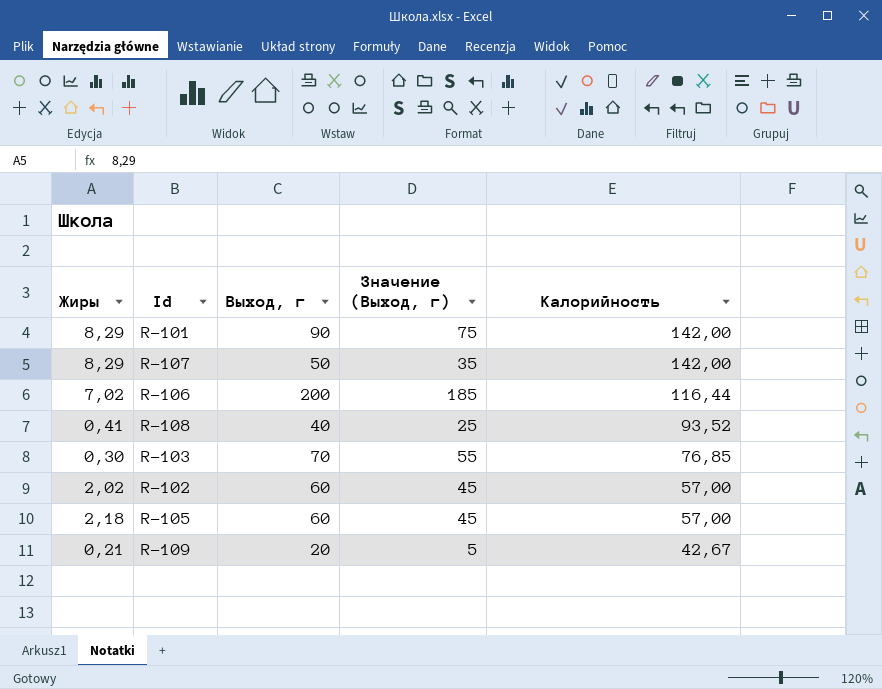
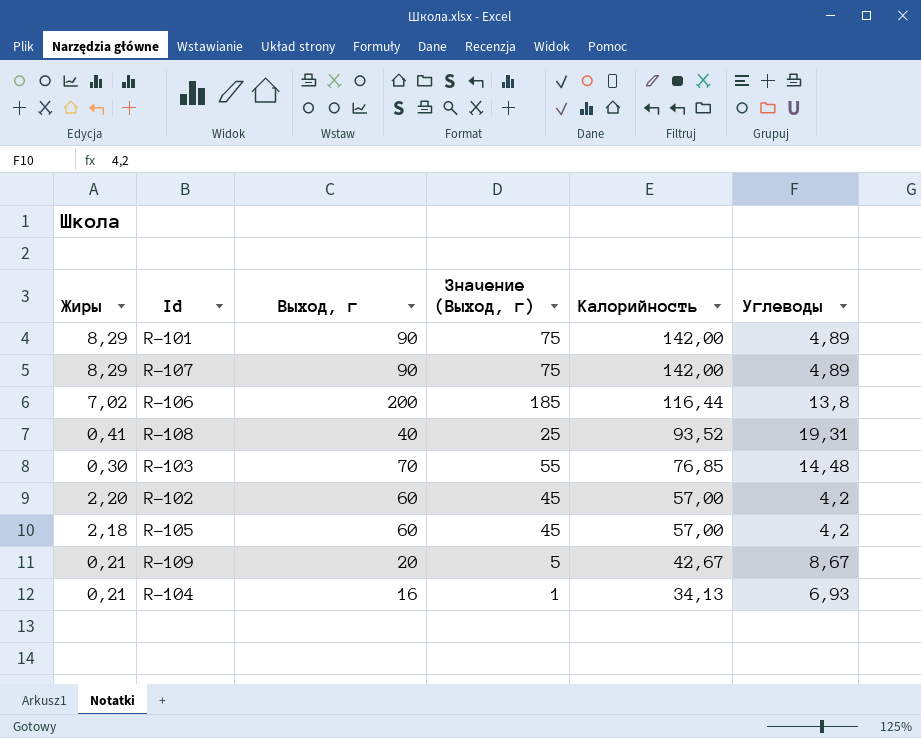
column Углеводы | position: none -> 6
R-107 | Выход, г: 50 -> 90
R-107 | Значение (Выход, г): 35 -> 75
R-102 | Жиры: 2,02 -> 2,20
row R-104: none -> 0,21 | 16 | 1 | 34,13 | 6,93

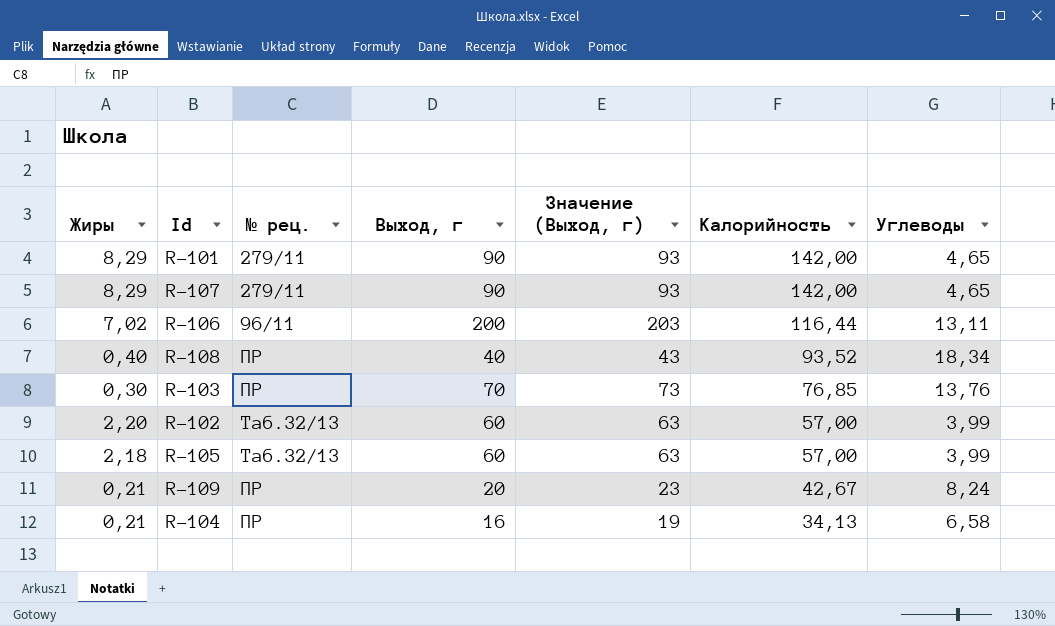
column № рец. | position: none -> 3
column Значение (Выход, г) | formula: [Выход, г] - 15 -> [Выход, г] + 3
R-101 | Углеводы: 4,89 -> 4,65
R-107 | Углеводы: 4,89 -> 4,65
R-106 | Углеводы: 13,8 -> 13,11
R-108 | Жиры: 0,41 -> 0,40
R-108 | Углеводы: 19,31 -> 18,34
R-103 | Углеводы: 14,48 -> 13,76
R-102 | Углеводы: 4,2 -> 3,99
R-105 | Углеводы: 4,2 -> 3,99
R-109 | Углеводы: 8,67 -> 8,24
R-104 | Углеводы: 6,93 -> 6,58

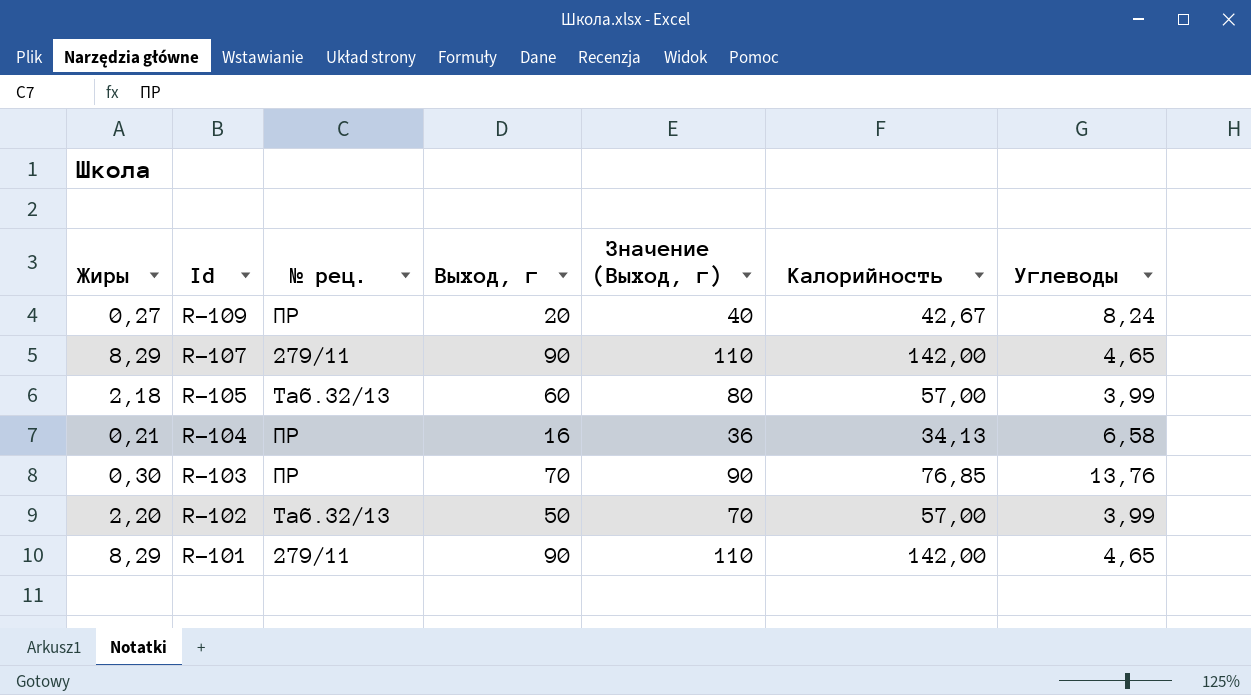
row order: Калорийность descending -> Id descending
column Значение (Выход, г) | formula: [Выход, г] + 3 -> [Выход, г] + 20
row R-106: 7,02 | 96/11 | 200 | 203 | 116,44 | 13,11 -> none
row R-108: 0,40 | ПР | 40 | 43 | 93,52 | 18,34 -> none
R-109 | Жиры: 0,21 -> 0,27
R-102 | Выход, г: 60 -> 50

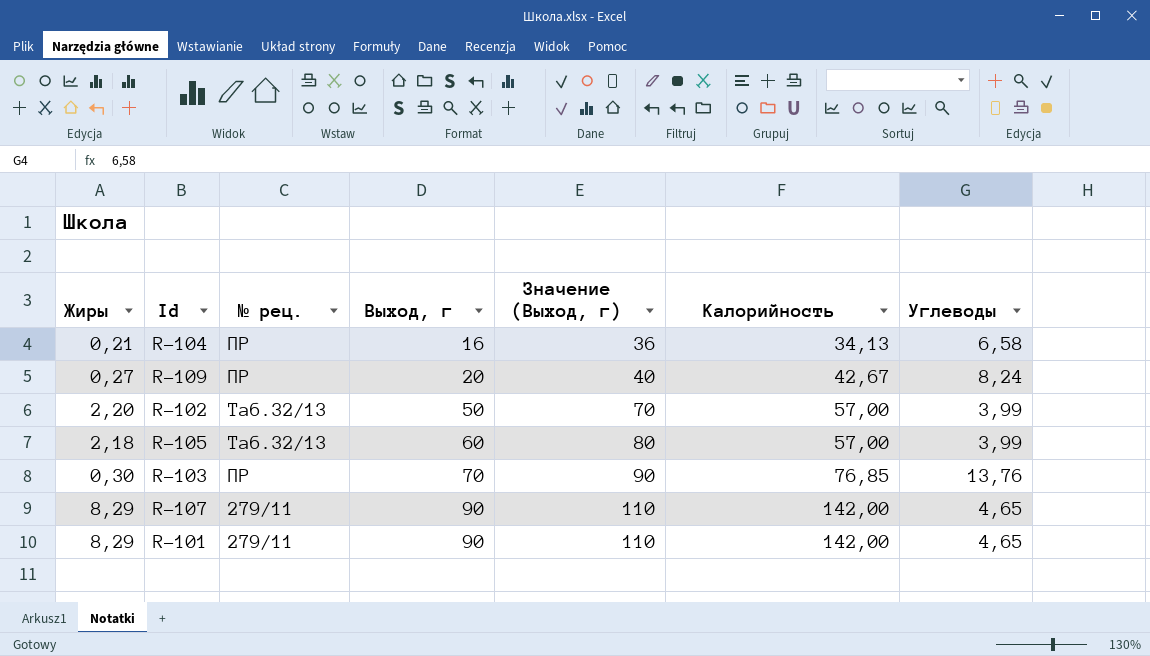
row order: Id descending -> Выход, г ascending

